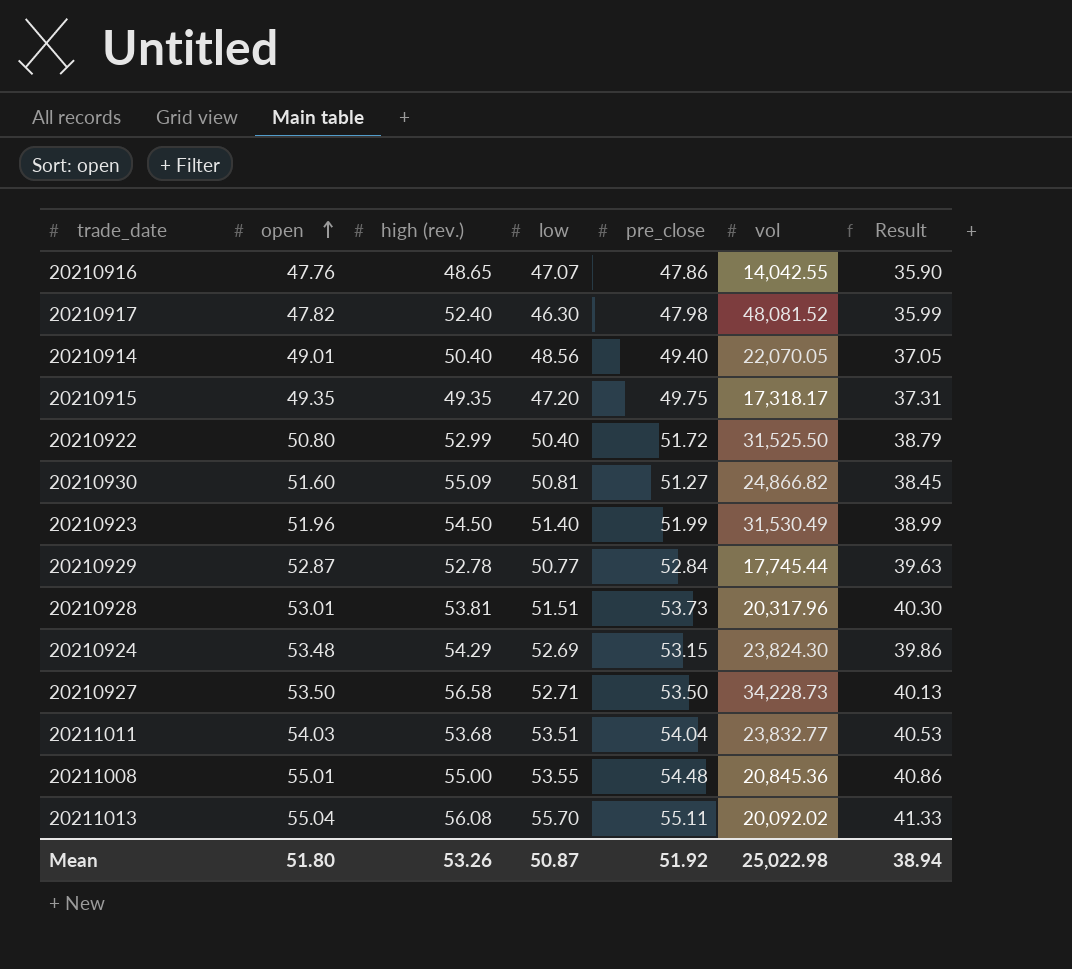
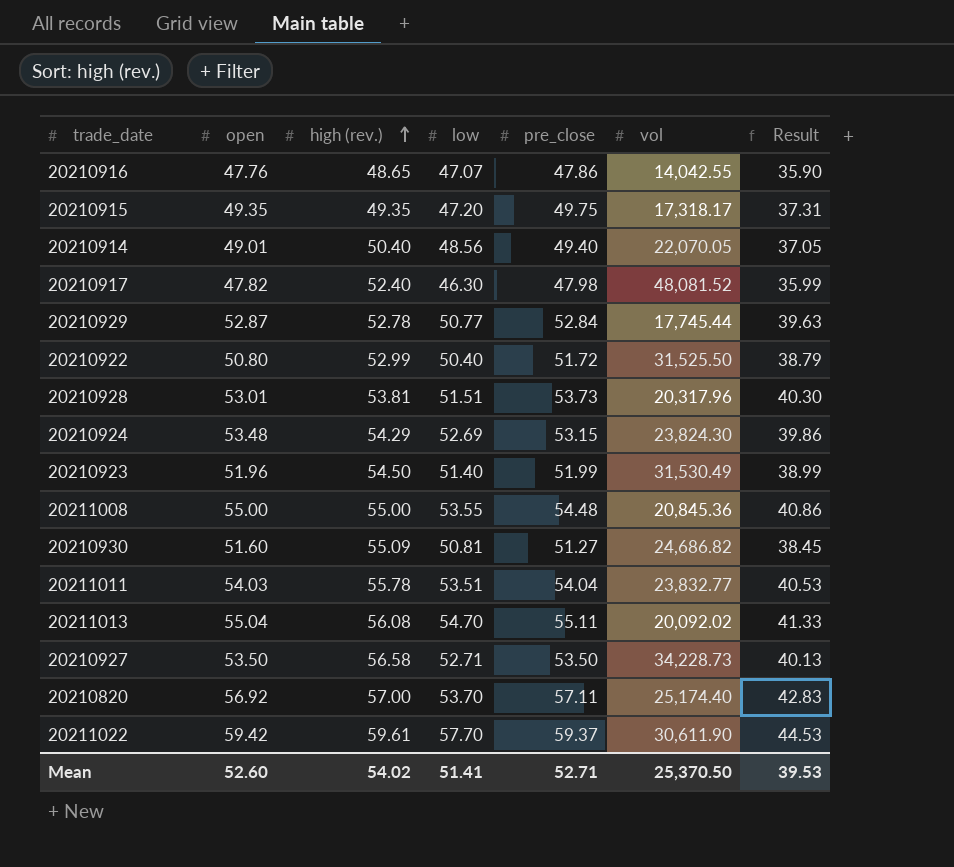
row order: open ascending -> high (rev.) ascending
20211008 | open: 55.01 -> 55.00
20210930 | vol: 24,866.82 -> 24,686.82
20211011 | high (rev.): 53.68 -> 55.78
20211013 | low: 55.70 -> 54.70
row 20210820: none -> 56.92 | 57.00 | 53.70 | 57.11 | 25,174.40 | 42.83
row 20211022: none -> 59.42 | 59.61 | 57.70 | 59.37 | 30,611.90 | 44.53
Mean | open: 51.80 -> 52.60
Mean | high (rev.): 53.26 -> 54.02
Mean | low: 50.87 -> 51.41
Mean | pre_close: 51.92 -> 52.71
Mean | vol: 25,022.98 -> 25,370.50
Mean | Result: 38.94 -> 39.53

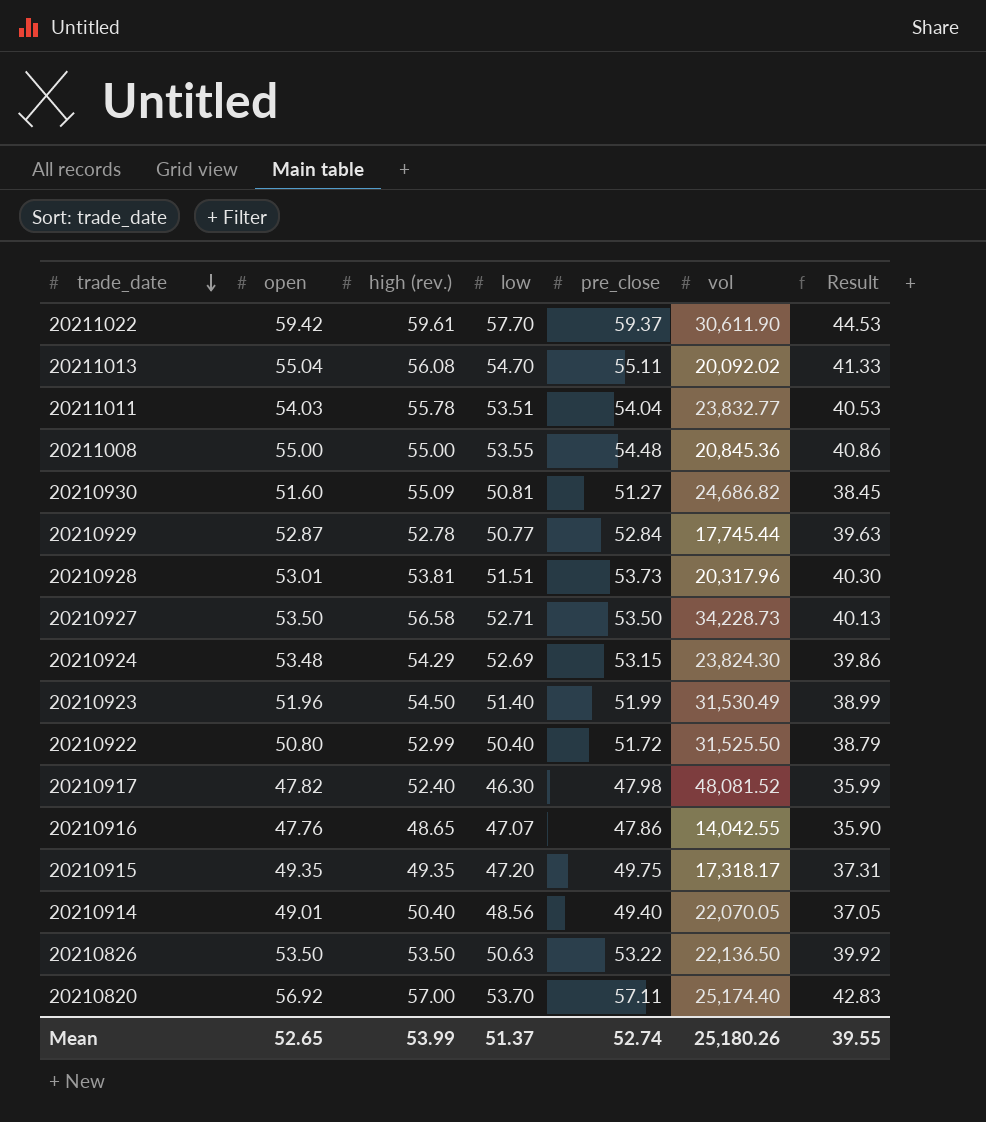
row order: high (rev.) ascending -> trade_date descending
row 20210826: none -> 53.50 | 53.50 | 50.63 | 53.22 | 22,136.50 | 39.92
Mean | open: 52.60 -> 52.65
Mean | high (rev.): 54.02 -> 53.99
Mean | low: 51.41 -> 51.37
Mean | pre_close: 52.71 -> 52.74
Mean | vol: 25,370.50 -> 25,180.26
Mean | Result: 39.53 -> 39.55

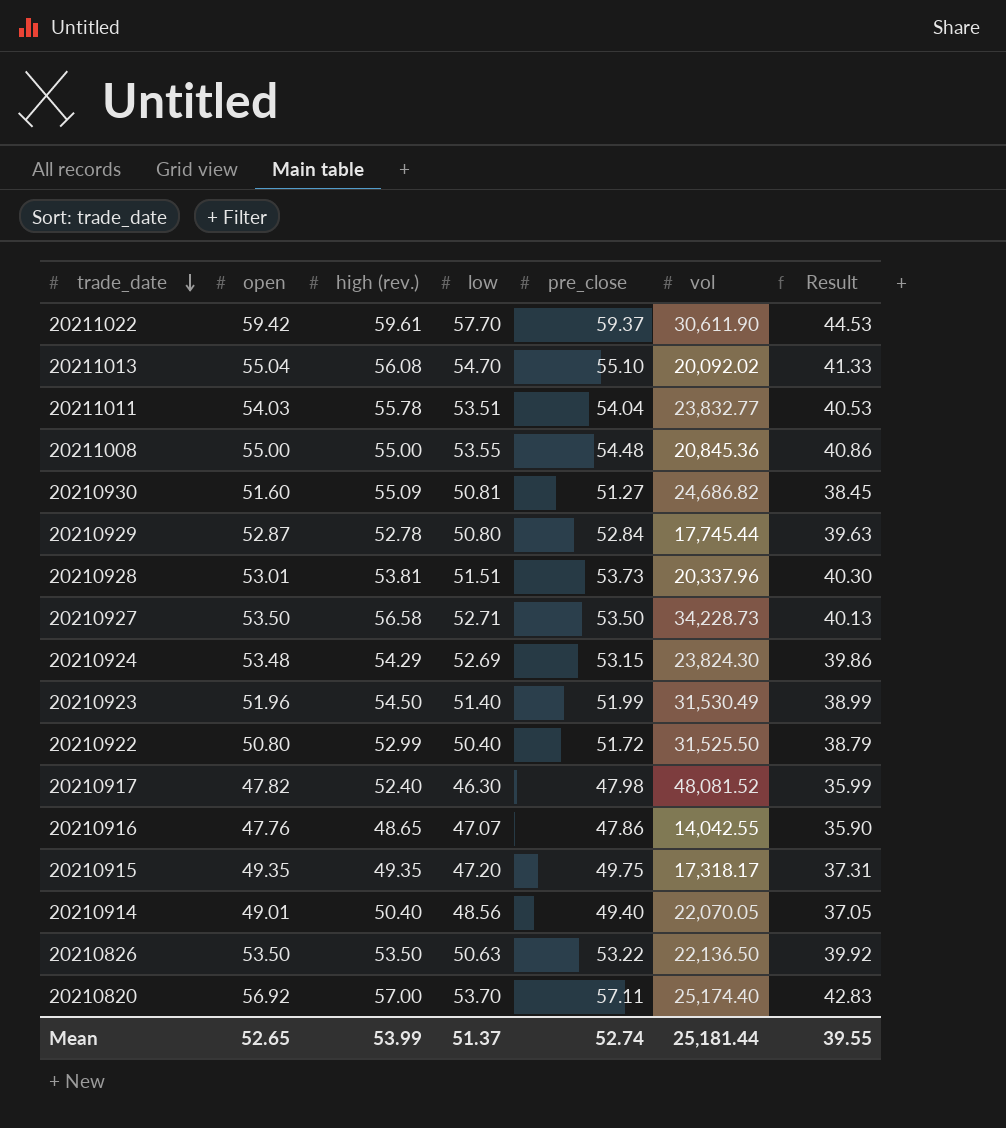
20211013 | pre_close: 55.11 -> 55.10
20210929 | low: 50.77 -> 50.80
20210928 | vol: 20,317.96 -> 20,337.96
Mean | vol: 25,180.26 -> 25,181.44

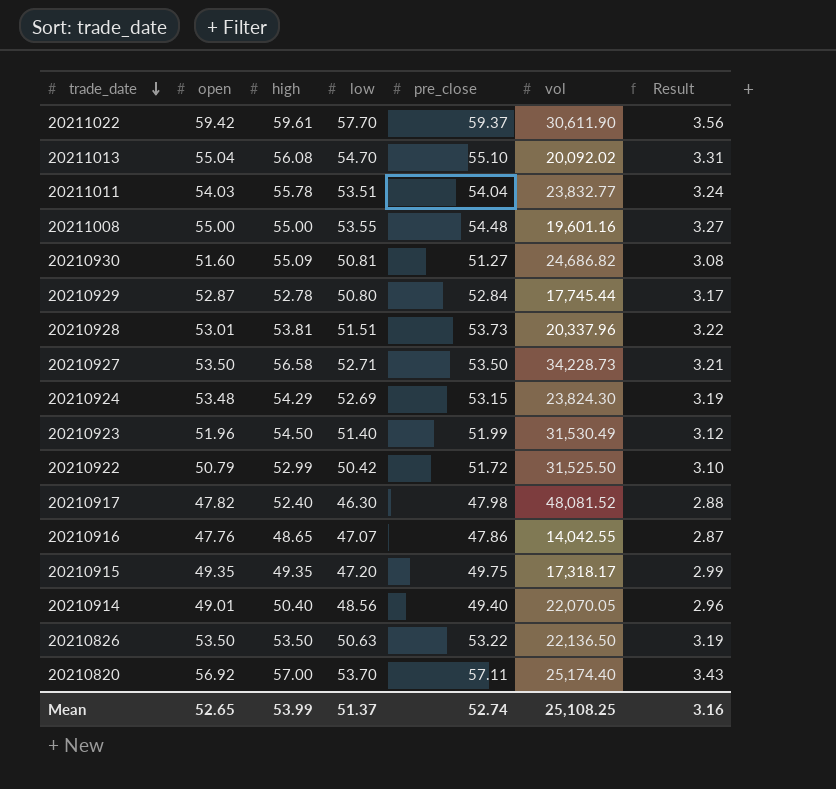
column name: high (rev.) -> high
column Result | formula: [pre_close] * 0.75 -> [pre_close] * 0.06
20211008 | vol: 20,845.36 -> 19,601.16
20210922 | open: 50.80 -> 50.79
20210922 | low: 50.40 -> 50.42
Mean | vol: 25,181.44 -> 25,108.25
Mean | Result: 39.55 -> 3.16

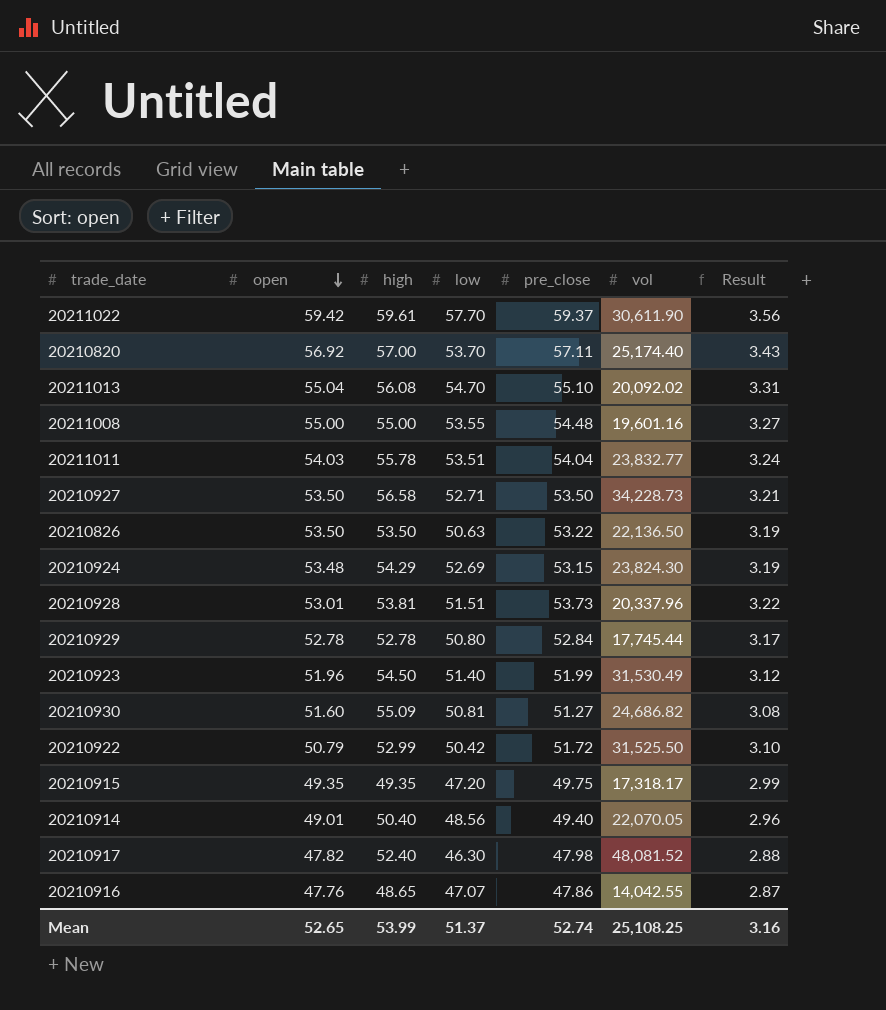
row order: trade_date descending -> open descending
20210929 | open: 52.87 -> 52.78

